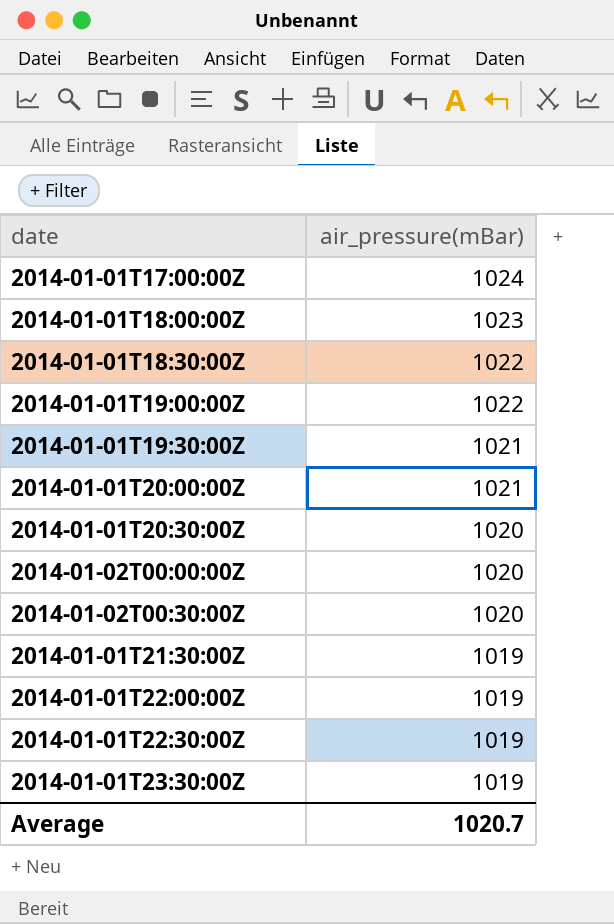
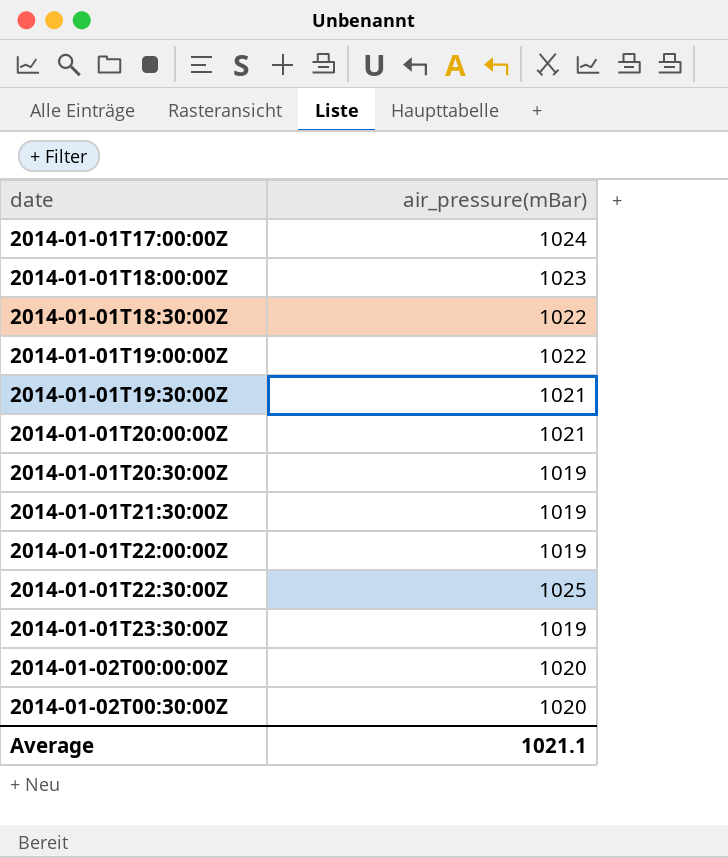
row order: air_pressure(mBar) descending -> date ascending
2014-01-01T20:30:00Z | air_pressure(mBar): 1020 -> 1019
2014-01-01T22:30:00Z | air_pressure(mBar): 1019 -> 1025
Average | air_pressure(mBar): 1020.7 -> 1021.1

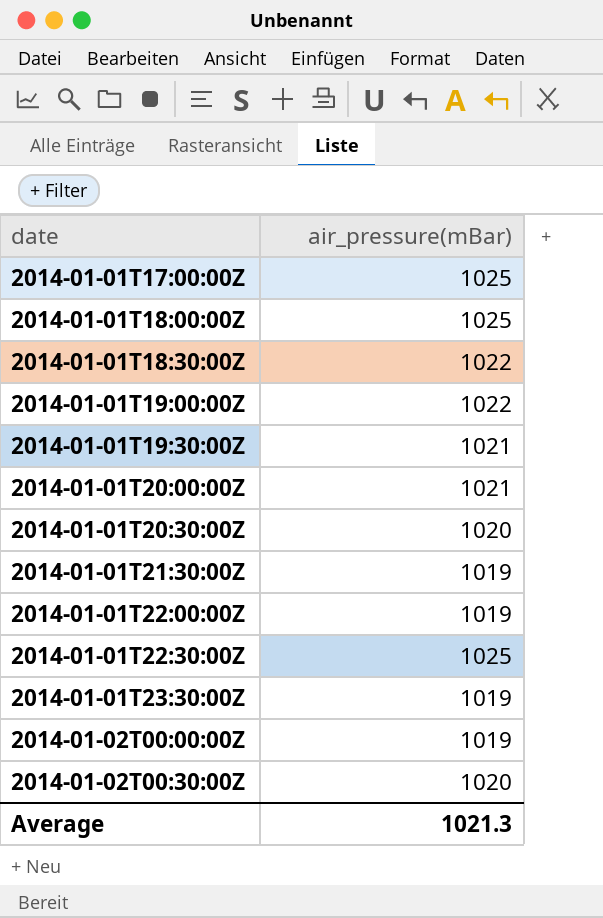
2014-01-01T17:00:00Z | air_pressure(mBar): 1024 -> 1025
2014-01-01T18:00:00Z | air_pressure(mBar): 1023 -> 1025
2014-01-01T20:30:00Z | air_pressure(mBar): 1019 -> 1020
2014-01-02T00:00:00Z | air_pressure(mBar): 1020 -> 1019
Average | air_pressure(mBar): 1021.1 -> 1021.3

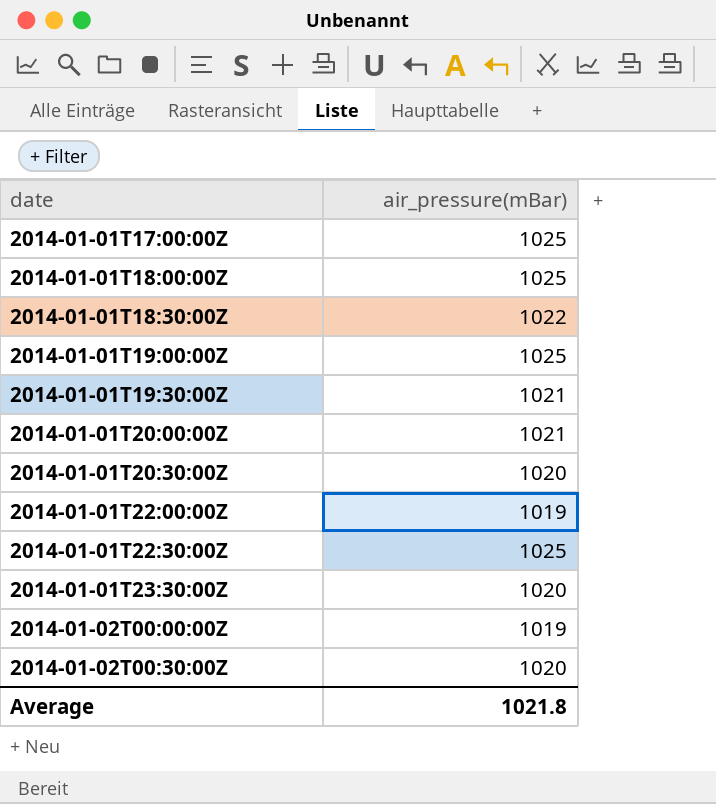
row 2014-01-01T21:30:00Z: 1019 -> none
2014-01-01T19:00:00Z | air_pressure(mBar): 1022 -> 1025
2014-01-01T23:30:00Z | air_pressure(mBar): 1019 -> 1020
Average | air_pressure(mBar): 1021.3 -> 1021.8

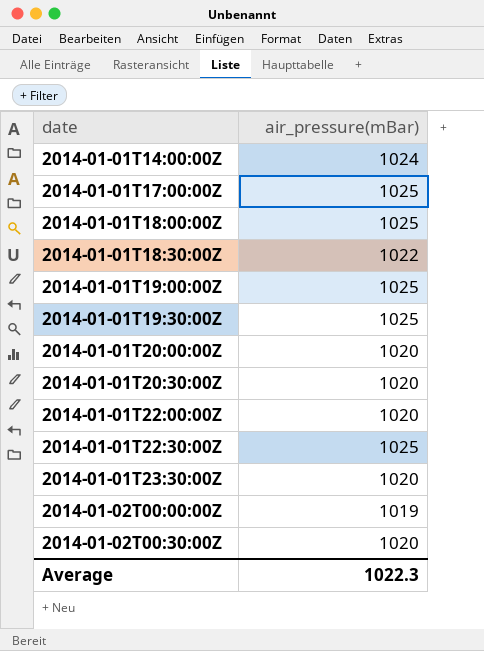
row 2014-01-01T14:00:00Z: none -> 1024
2014-01-01T19:30:00Z | air_pressure(mBar): 1021 -> 1025
2014-01-01T20:00:00Z | air_pressure(mBar): 1021 -> 1020
2014-01-01T22:00:00Z | air_pressure(mBar): 1019 -> 1020
Average | air_pressure(mBar): 1021.8 -> 1022.3

